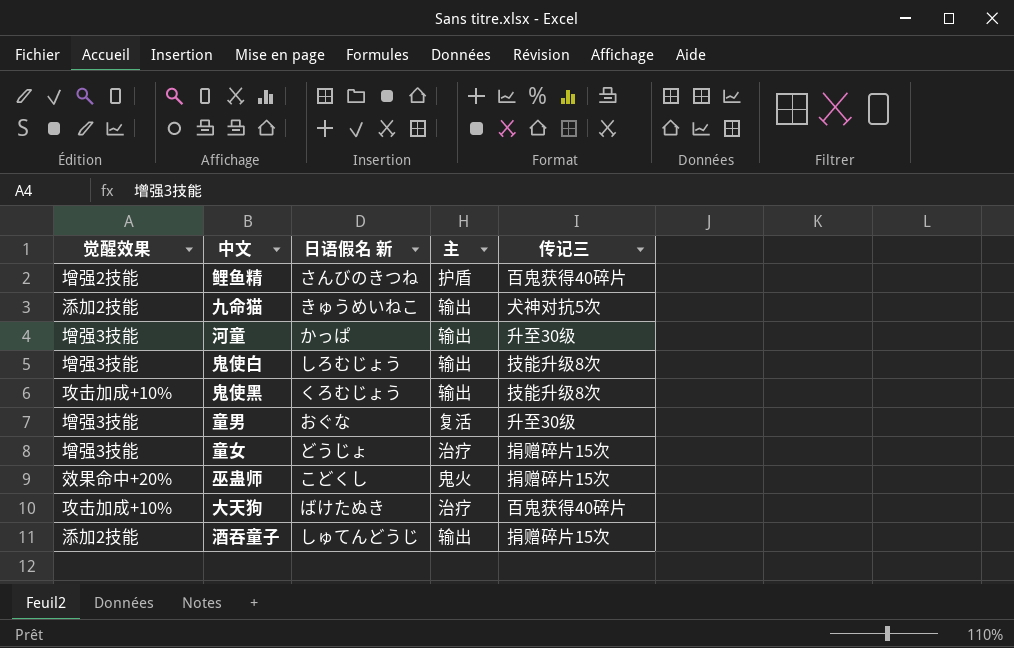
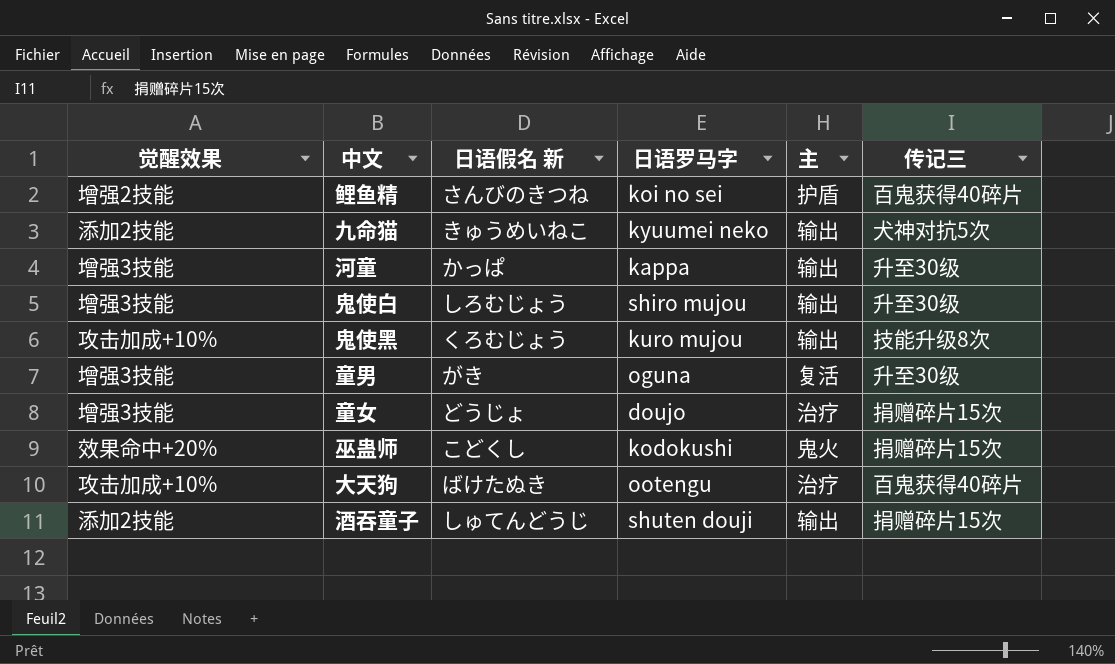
column 日语罗马字 | position: none -> 4
鬼使白 | 传记三: 技能升级8次 -> 升至30级
童男 | 日语假名 新: おぐな -> がき

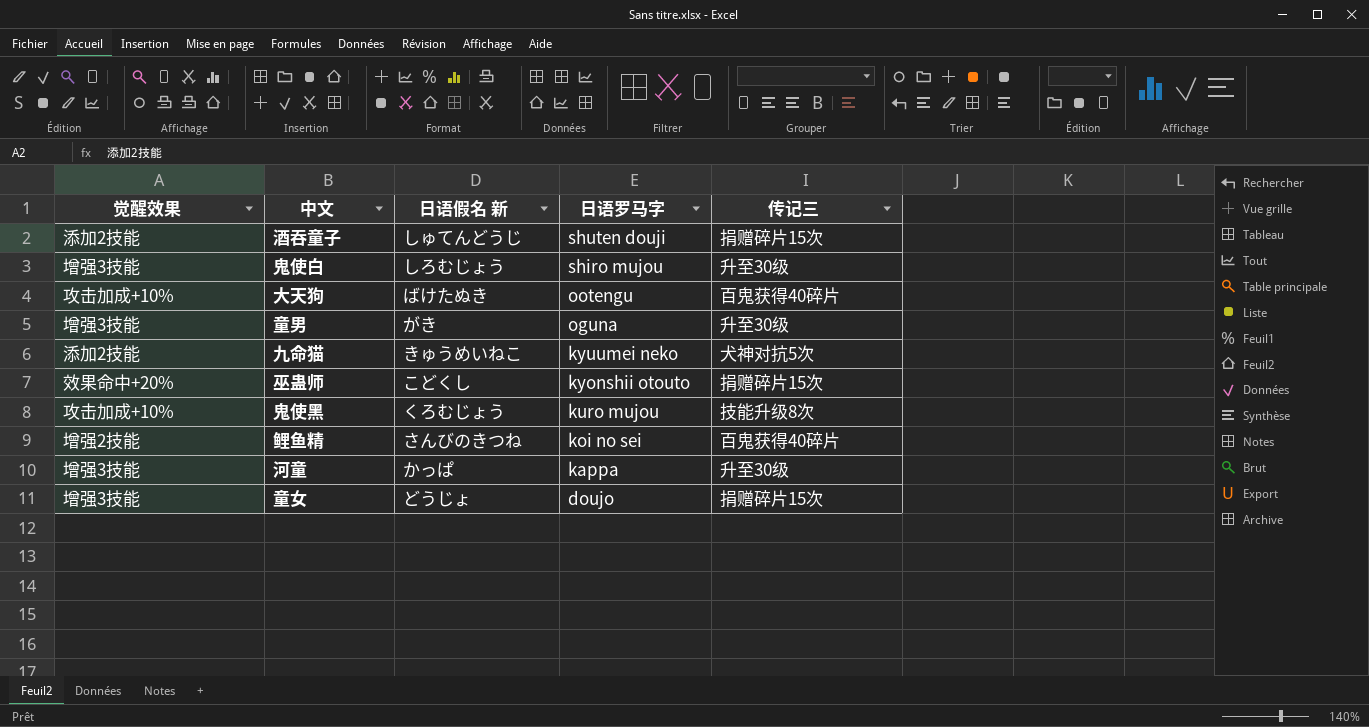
row order: none -> 日语罗马字 descending
column 主 | position: 5 -> none
巫蛊师 | 日语罗马字: kodokushi -> kyonshii otouto

